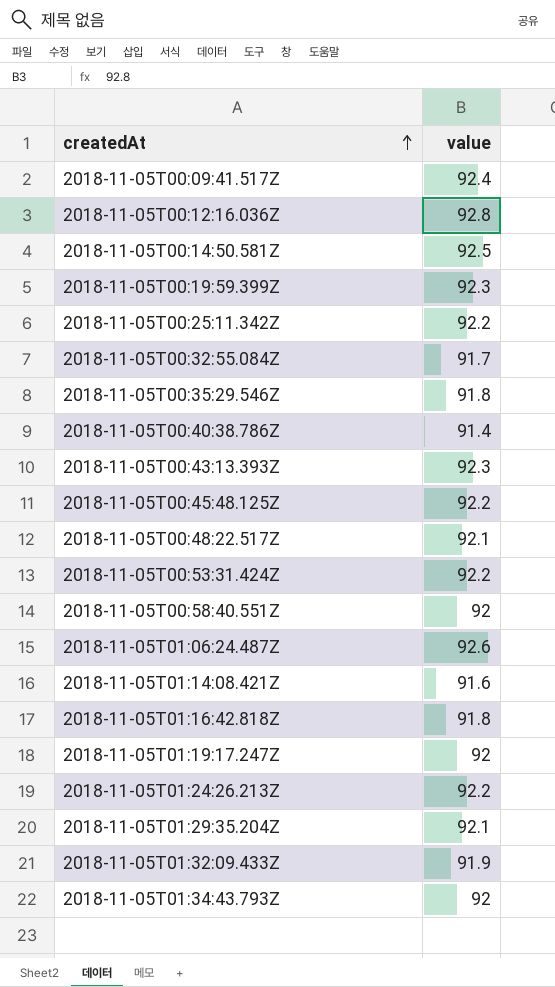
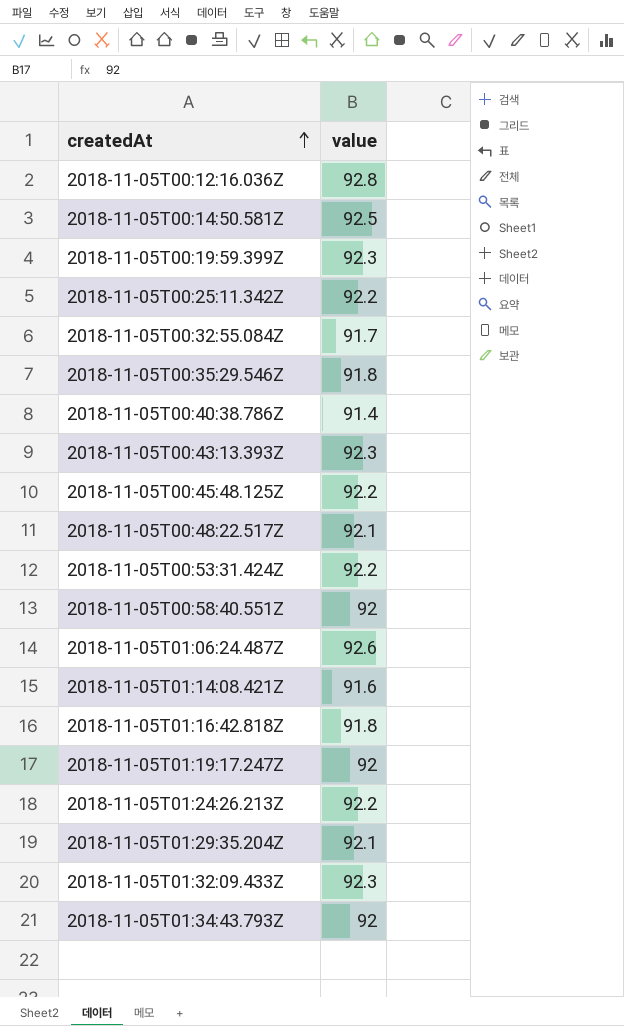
row 2018-11-05T00:09:41.517Z: 92.4 -> none
2018-11-05T01:32:09.433Z | value: 91.9 -> 92.3

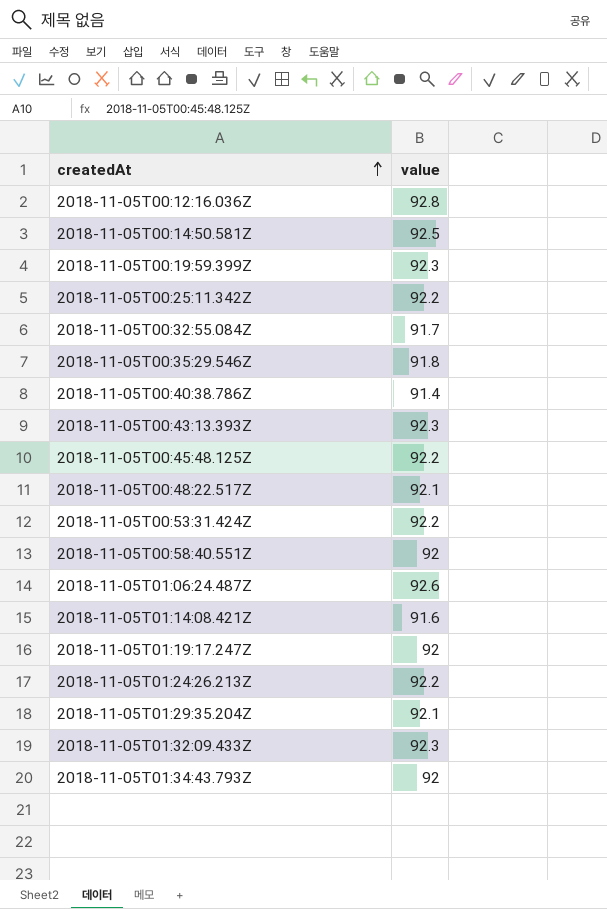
row 2018-11-05T01:16:42.818Z: 91.8 -> none

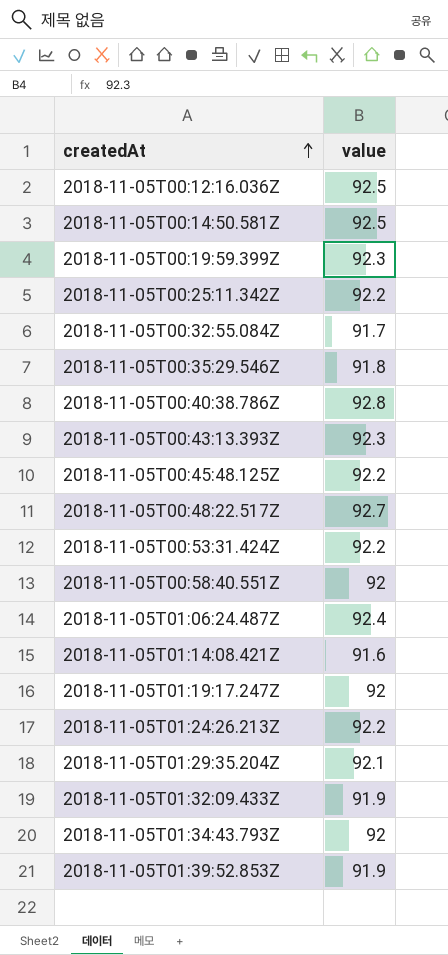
2018-11-05T00:12:16.036Z | value: 92.8 -> 92.5
2018-11-05T00:40:38.786Z | value: 91.4 -> 92.8
2018-11-05T00:48:22.517Z | value: 92.1 -> 92.7
2018-11-05T01:06:24.487Z | value: 92.6 -> 92.4
2018-11-05T01:32:09.433Z | value: 92.3 -> 91.9
row 2018-11-05T01:39:52.853Z: none -> 91.9

